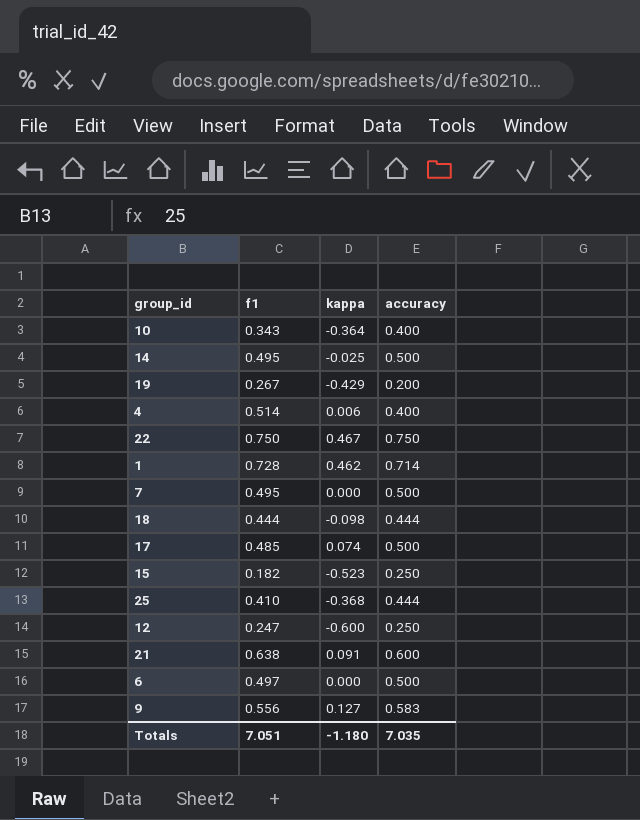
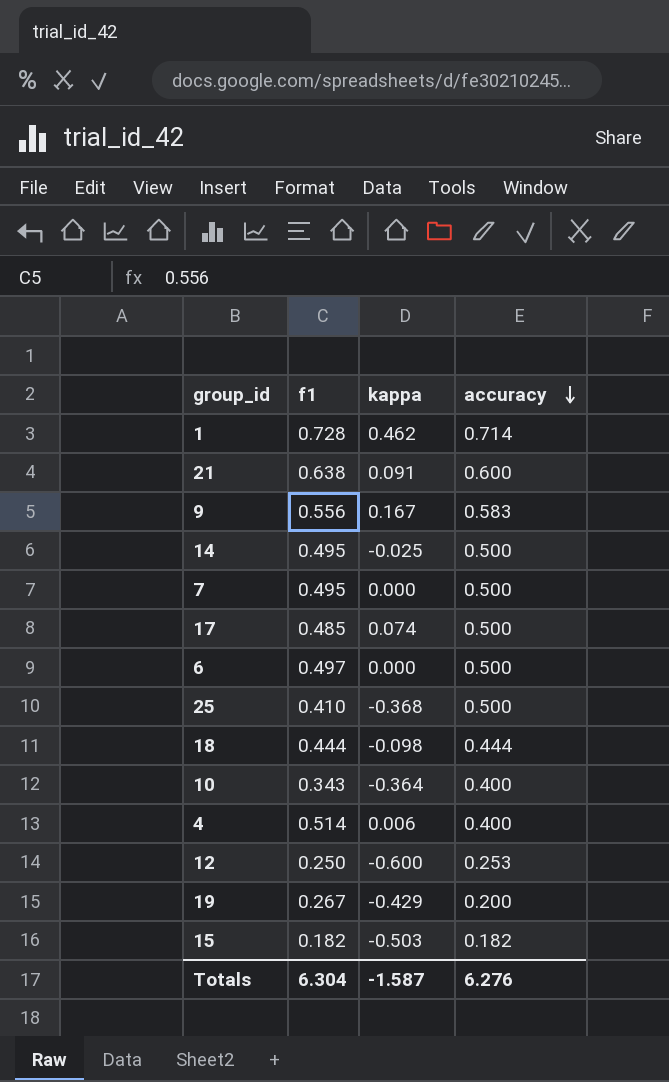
row order: none -> accuracy descending
row 22: 0.750 | 0.467 | 0.750 -> none
9 | kappa: 0.127 -> 0.167
25 | accuracy: 0.444 -> 0.500
12 | f1: 0.247 -> 0.250
12 | accuracy: 0.250 -> 0.253
15 | kappa: -0.523 -> -0.503
15 | accuracy: 0.250 -> 0.182
Totals | f1: 7.051 -> 6.304
Totals | kappa: -1.180 -> -1.587
Totals | accuracy: 7.035 -> 6.276

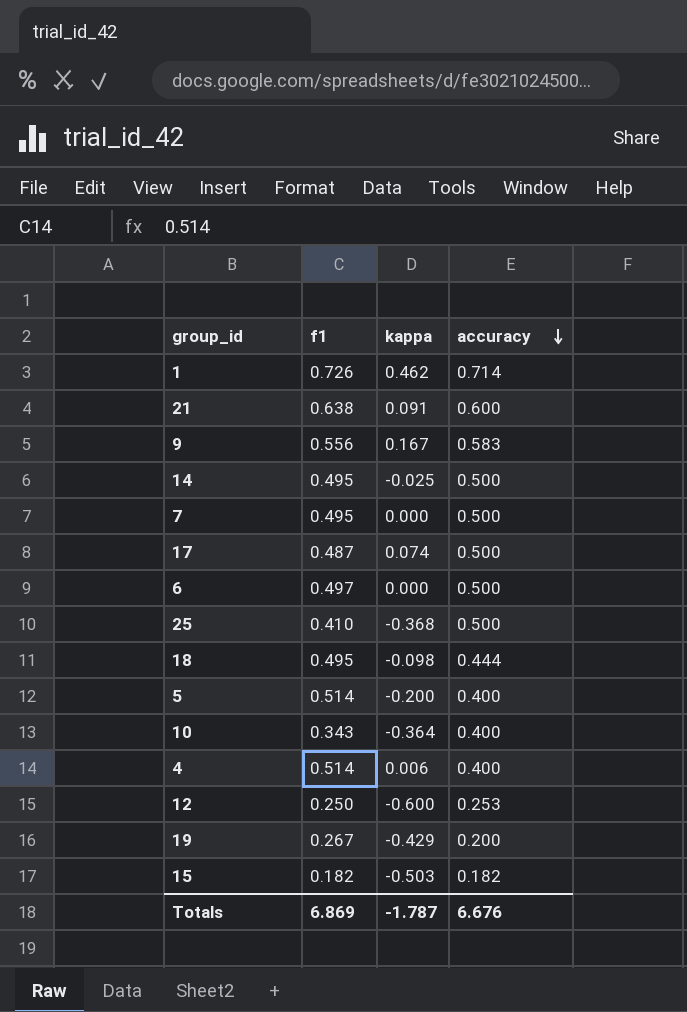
1 | f1: 0.728 -> 0.726
17 | f1: 0.485 -> 0.487
18 | f1: 0.444 -> 0.495
row 5: none -> 0.514 | -0.200 | 0.400
Totals | f1: 6.304 -> 6.869
Totals | kappa: -1.587 -> -1.787
Totals | accuracy: 6.276 -> 6.676

